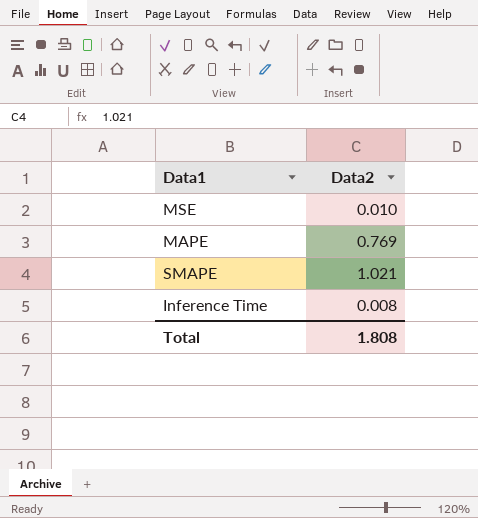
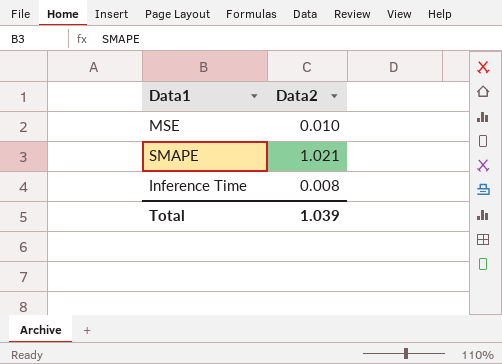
row MAPE: 0.769 -> none
Total | Data2: 1.808 -> 1.039

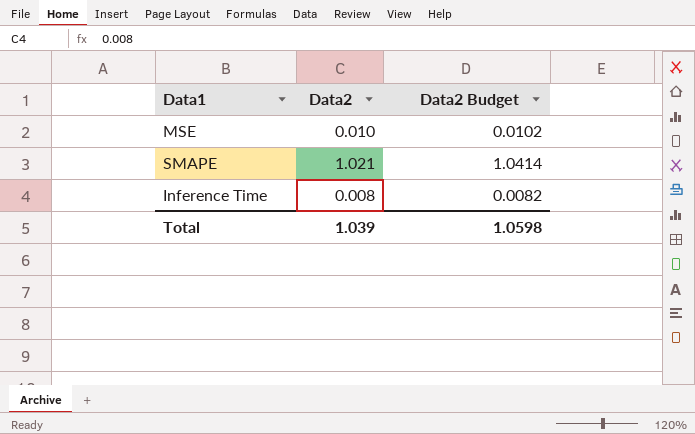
column Data2 Budget | formula: none -> [Data2] * 1.02

